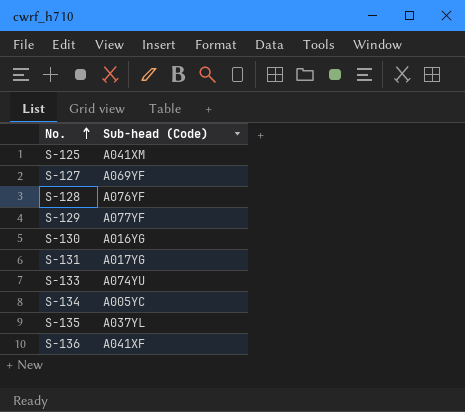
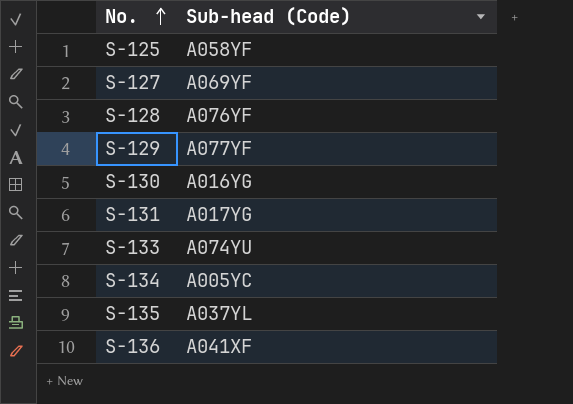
S-125 | Sub-head (Code): A041XM -> A058YF

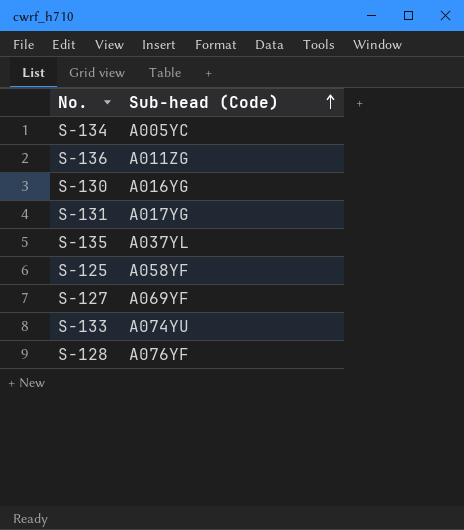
row order: No. ascending -> Sub-head (Code) ascending
row S-129: A077YF -> none
S-136 | Sub-head (Code): A041XF -> A011ZG

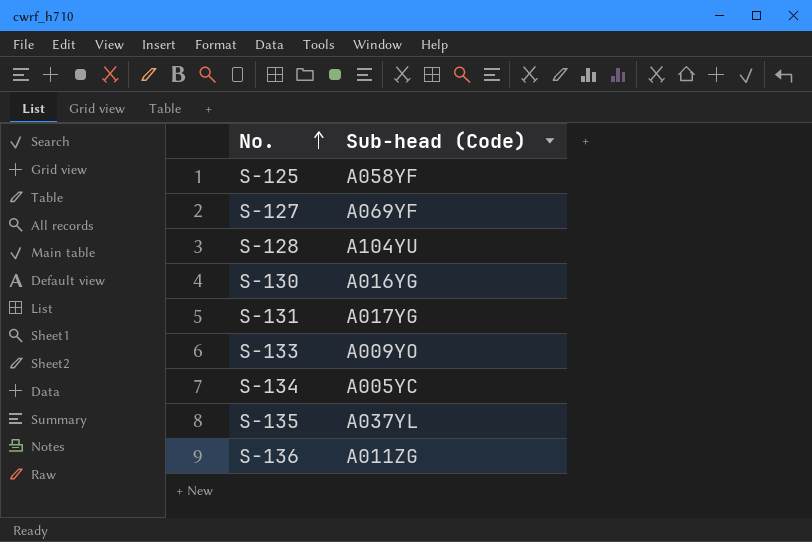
row order: Sub-head (Code) ascending -> No. ascending
S-128 | Sub-head (Code): A076YF -> A104YU
S-133 | Sub-head (Code): A074YU -> A009YO

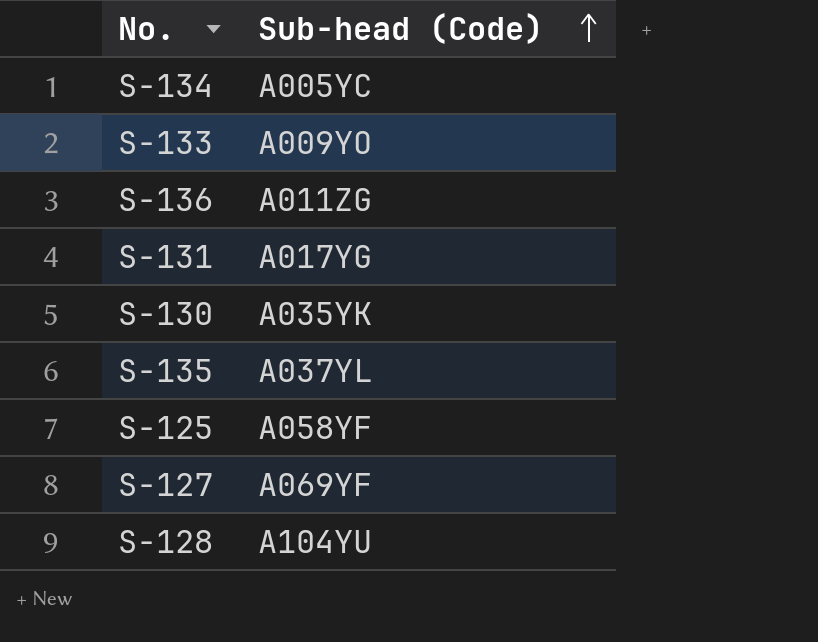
row order: No. ascending -> Sub-head (Code) ascending
S-130 | Sub-head (Code): A016YG -> A035YK

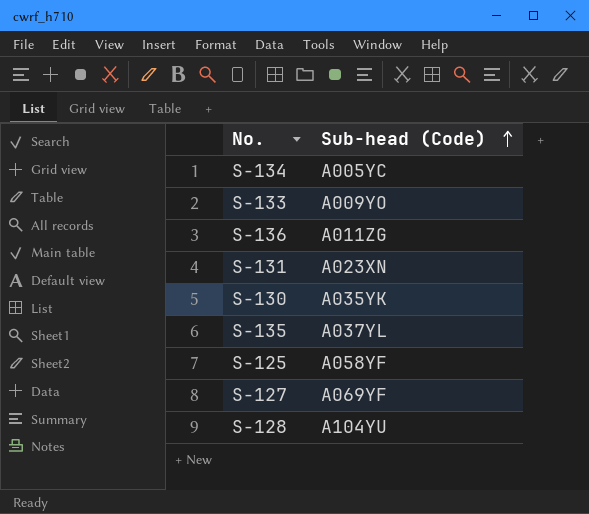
S-131 | Sub-head (Code): A017YG -> A023XN

